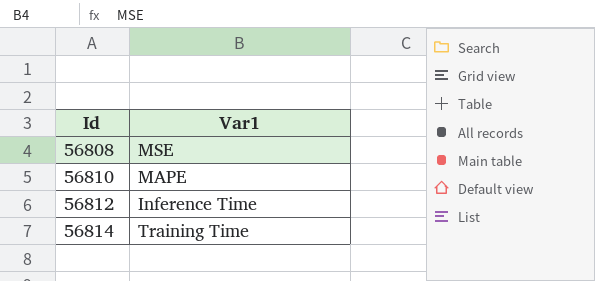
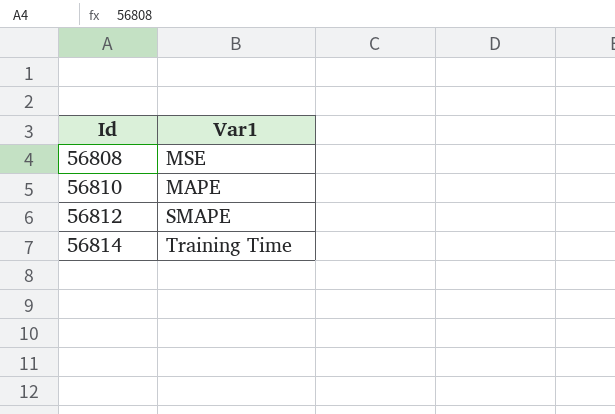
56812 | Var1: Inference Time -> SMAPE

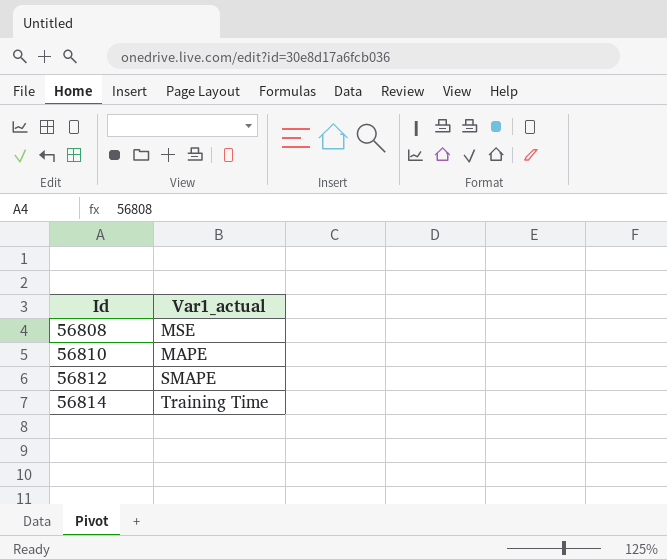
column name: Var1 -> Var1_actual

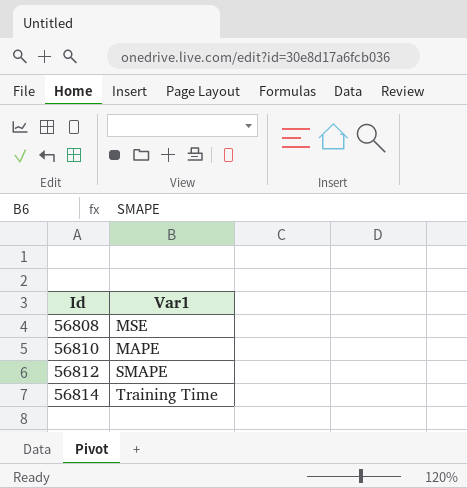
column name: Var1_actual -> Var1

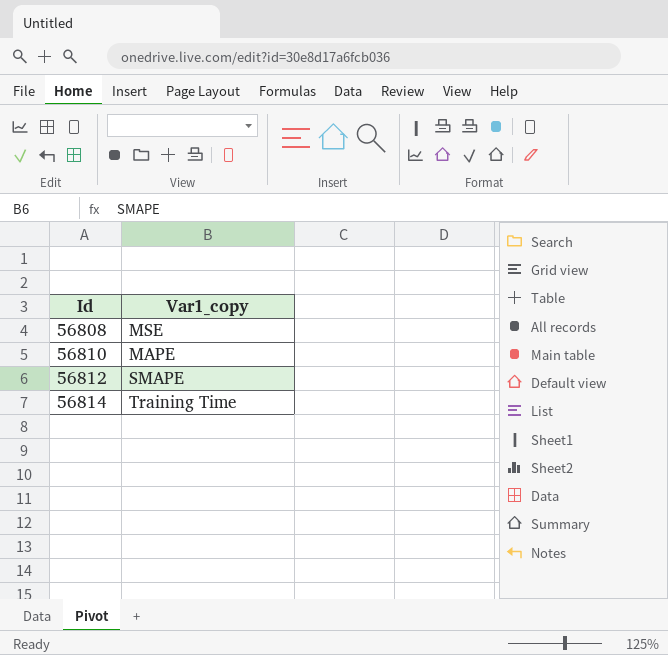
column name: Var1 -> Var1_copy

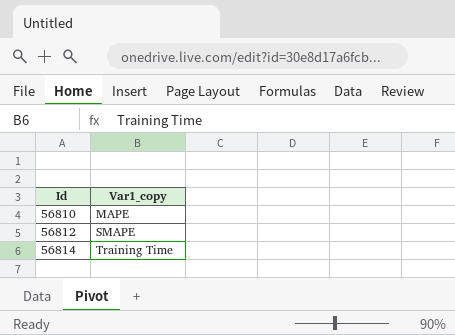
row 56808: MSE -> none

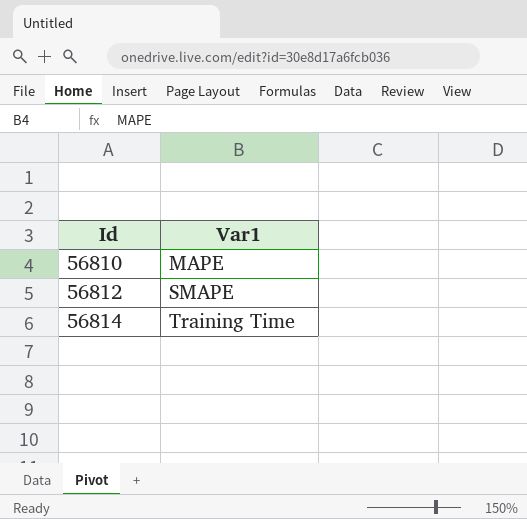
column name: Var1_copy -> Var1

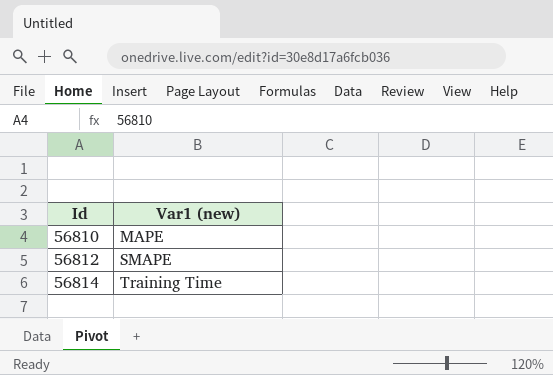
column name: Var1 -> Var1 (new)

